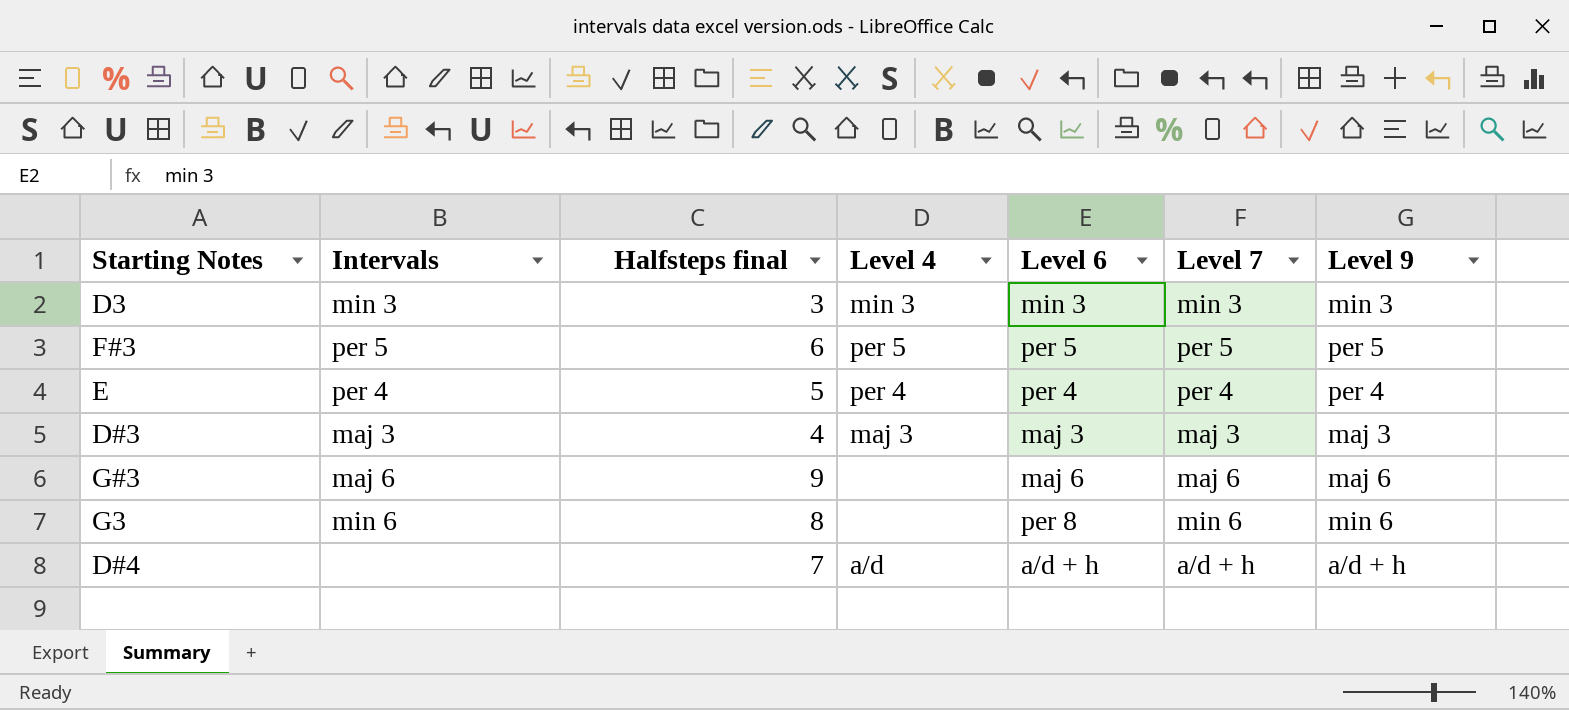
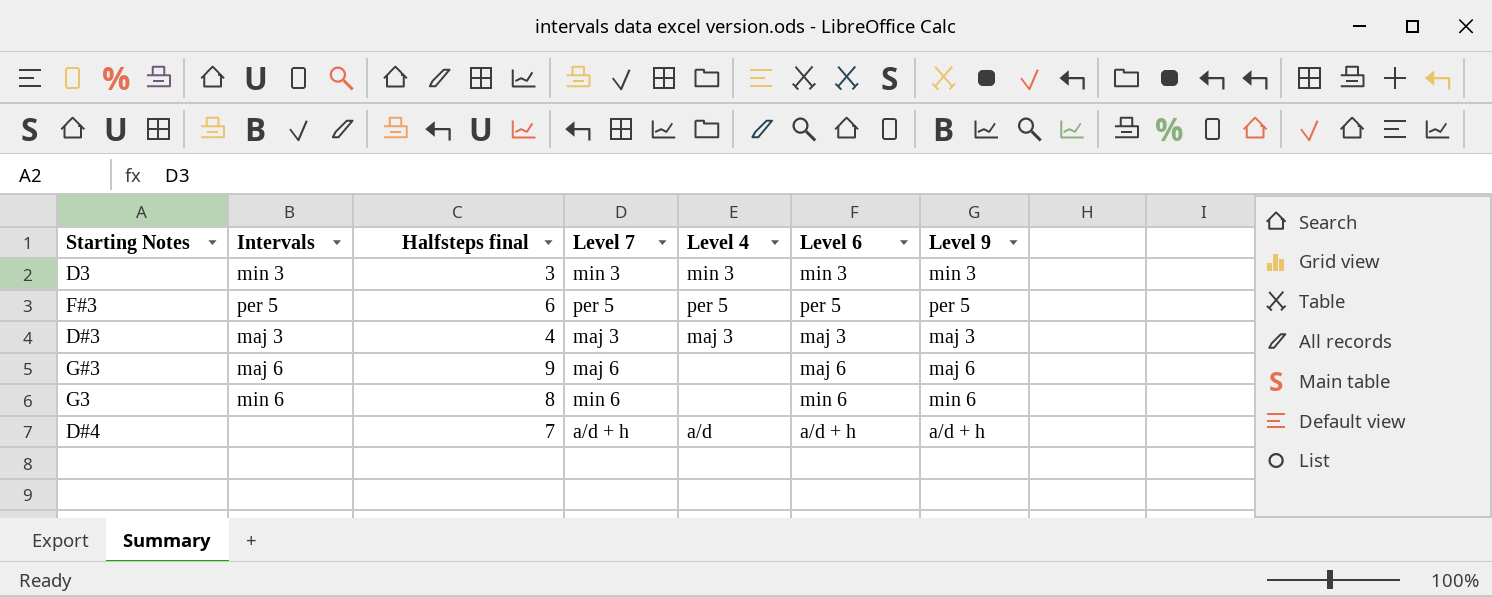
column Level 7 | position: 6 -> 4
row E: per 4 | 5 | per 4 | per 4 | per 4 | per 4 -> none
G3 | Level 6: per 8 -> min 6

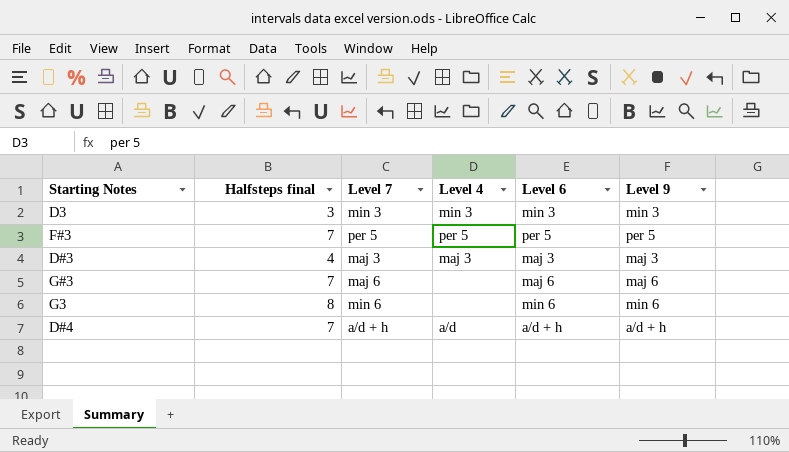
column Intervals | position: 2 -> none
F#3 | Halfsteps final: 6 -> 7
G#3 | Halfsteps final: 9 -> 7

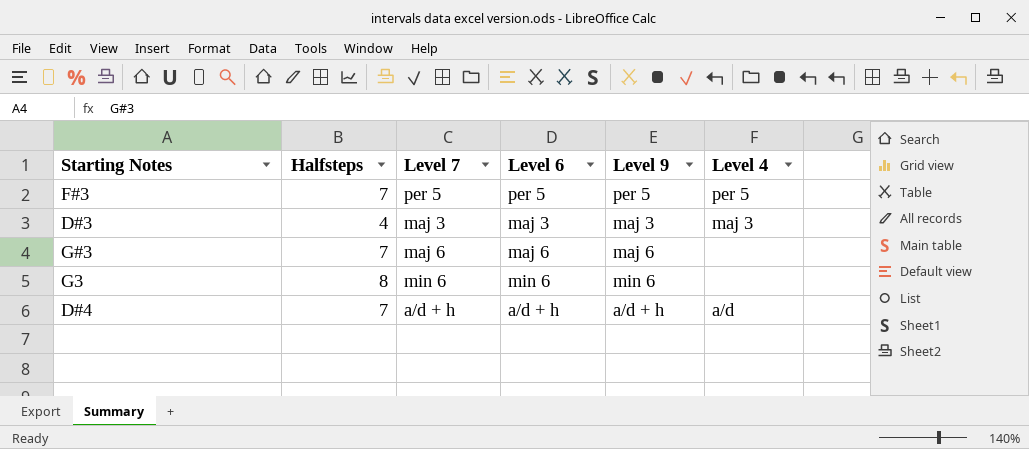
column name: Halfsteps final -> Halfsteps
column Level 4 | position: 4 -> 6
row D3: 3 | min 3 | min 3 | min 3 | min 3 -> none

